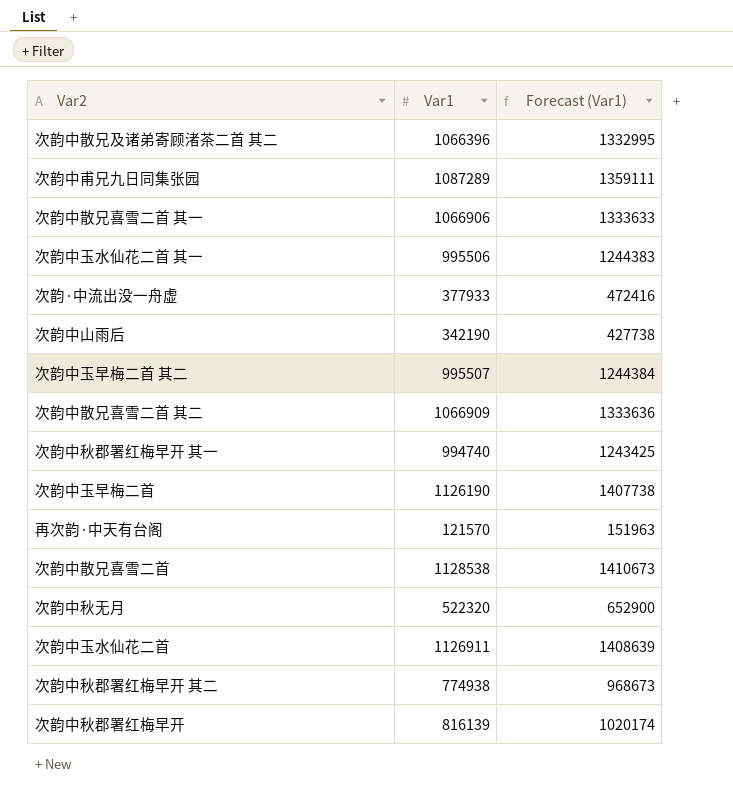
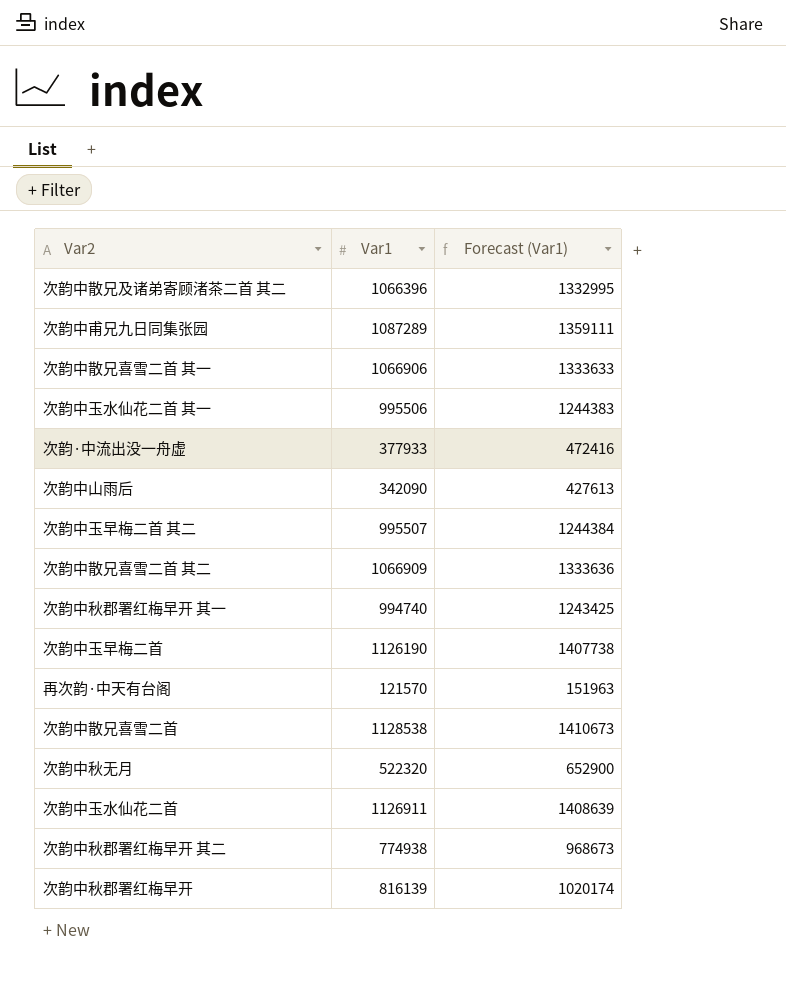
次韵中山雨后 | Var1: 342190 -> 342090
次韵中山雨后 | Forecast (Var1): 427738 -> 427613

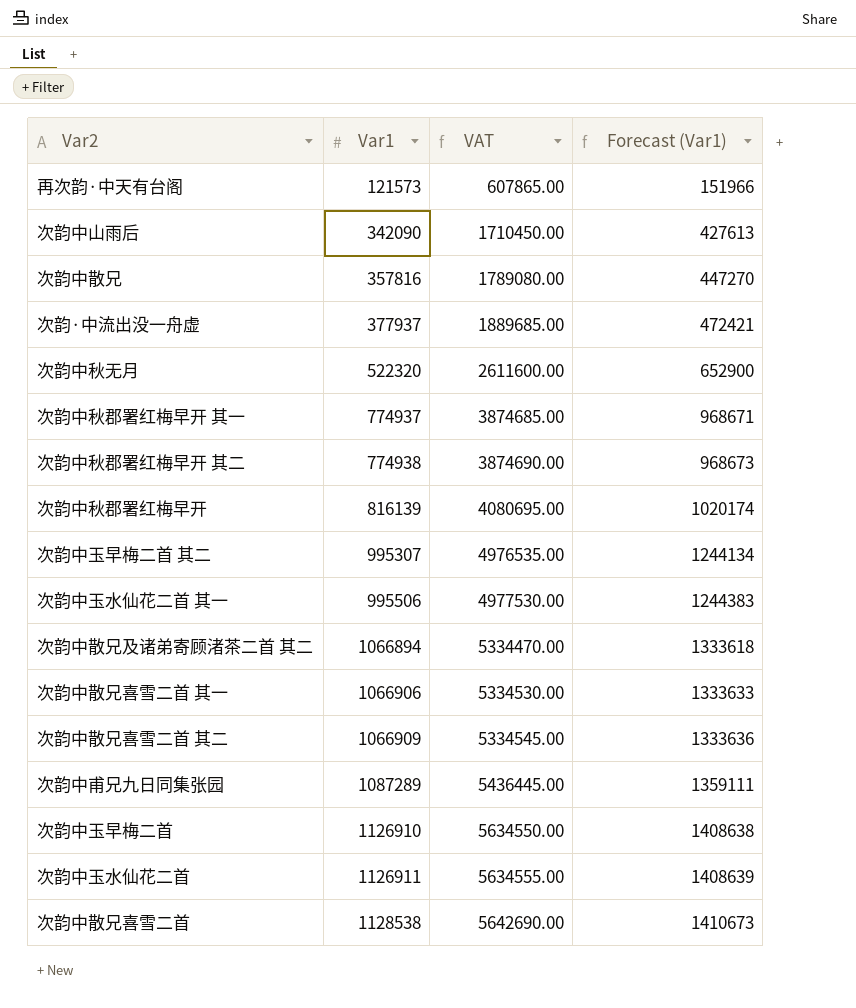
row order: none -> Var1 ascending
column VAT | formula: none -> [Var1] * 5
再次韵·中天有台阁 | Var1: 121570 -> 121573
再次韵·中天有台阁 | Forecast (Var1): 151963 -> 151966
row 次韵中散兄: none -> 357816 | 1789080.00 | 447270
次韵·中流出没一舟虚 | Var1: 377933 -> 377937
次韵·中流出没一舟虚 | Forecast (Var1): 472416 -> 472421
次韵中秋郡署红梅早开 其一 | Var1: 994740 -> 774937
次韵中秋郡署红梅早开 其一 | Forecast (Var1): 1243425 -> 968671
次韵中玉早梅二首 其二 | Var1: 995507 -> 995307
次韵中玉早梅二首 其二 | Forecast (Var1): 1244384 -> 1244134
次韵中散兄及诸弟寄顾渚茶二首 其二 | Var1: 1066396 -> 1066894
次韵中散兄及诸弟寄顾渚茶二首 其二 | Forecast (Var1): 1332995 -> 1333618
次韵中玉早梅二首 | Var1: 1126190 -> 1126910
次韵中玉早梅二首 | Forecast (Var1): 1407738 -> 1408638

